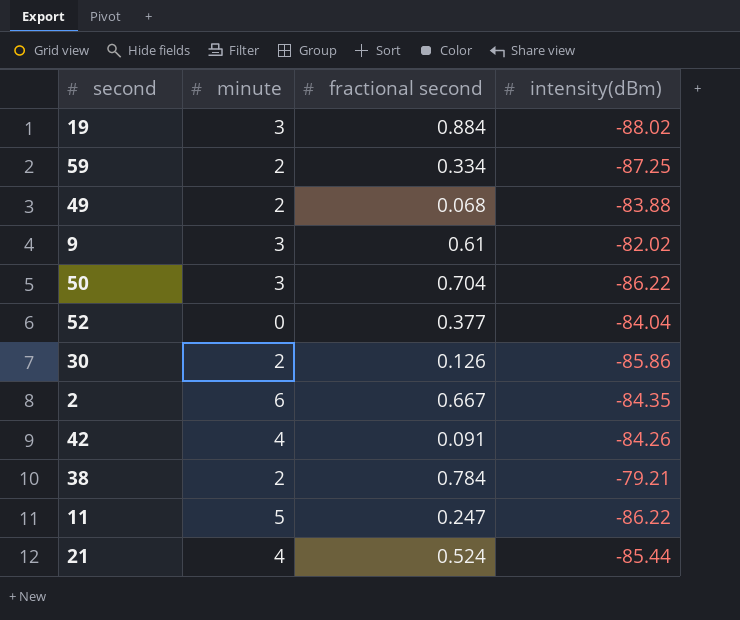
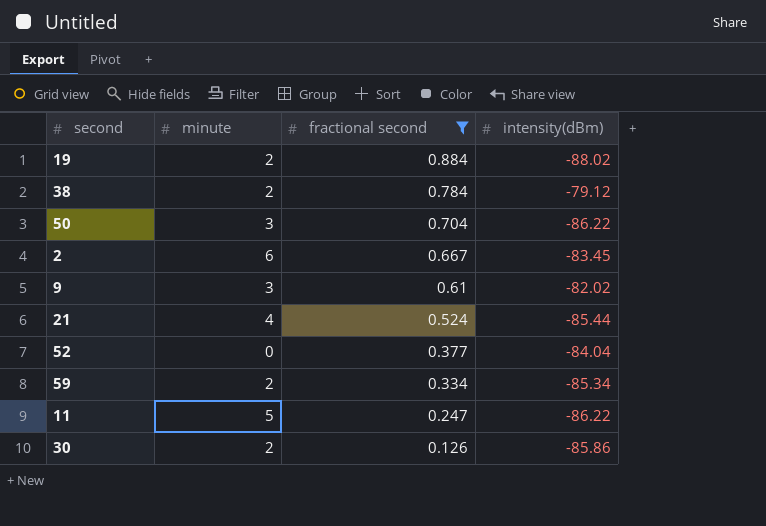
filter: none -> fractional second >= 0.126
row order: none -> fractional second descending
19 | minute: 3 -> 2
38 | intensity(dBm): -79.21 -> -79.12
2 | intensity(dBm): -84.35 -> -83.45
59 | intensity(dBm): -87.25 -> -85.34

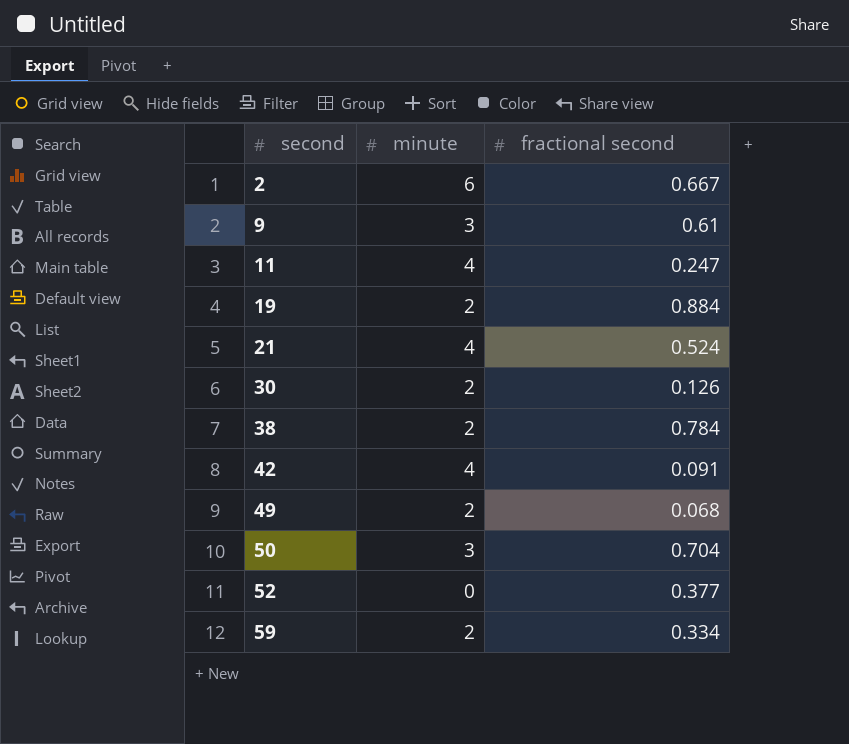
filter: fractional second >= 0.126 -> none
row order: fractional second descending -> second ascending
column intensity(dBm) | position: 4 -> none
11 | minute: 5 -> 4

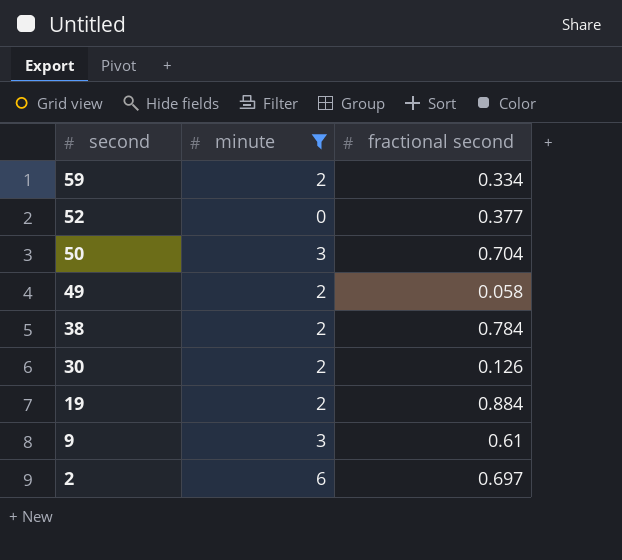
filter: none -> minute != 4
row order: second ascending -> second descending
49 | fractional second: 0.068 -> 0.058
2 | fractional second: 0.667 -> 0.697

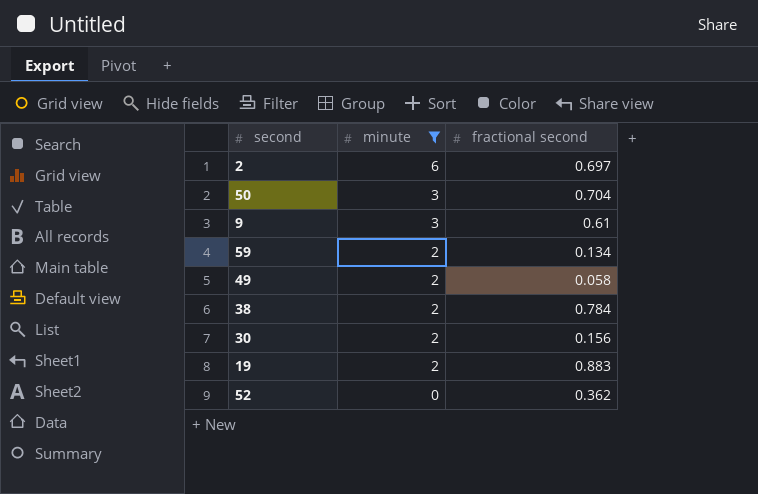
row order: second descending -> minute descending
59 | fractional second: 0.334 -> 0.134
30 | fractional second: 0.126 -> 0.156
19 | fractional second: 0.884 -> 0.883
52 | fractional second: 0.377 -> 0.362

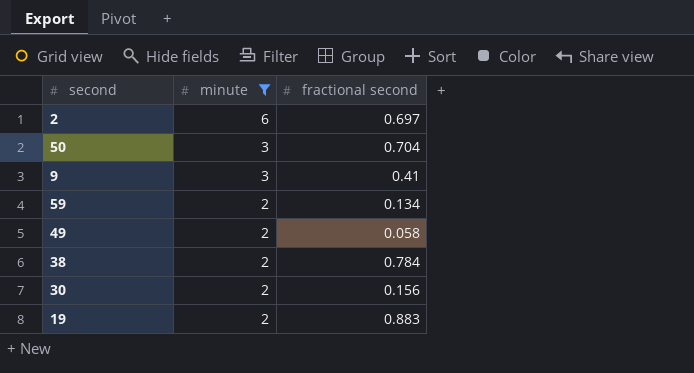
row 52: 0 | 0.362 -> none
9 | fractional second: 0.61 -> 0.41

